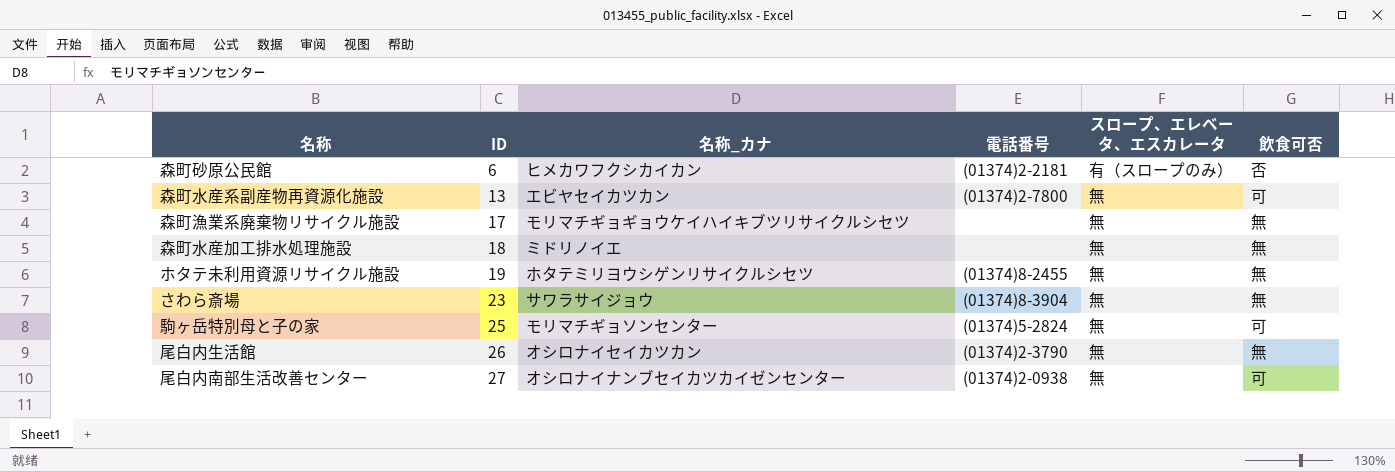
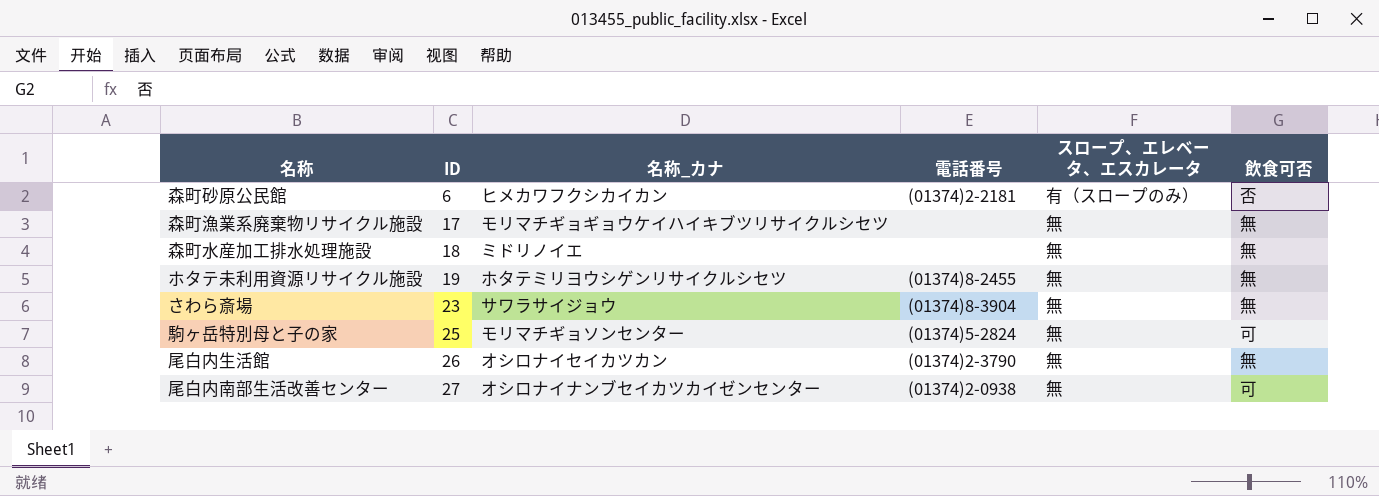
row 森町水産系副産物再資源化施設: 13 | エビヤセイカツカン | (01374)2-7800 | 無 | 可 -> none

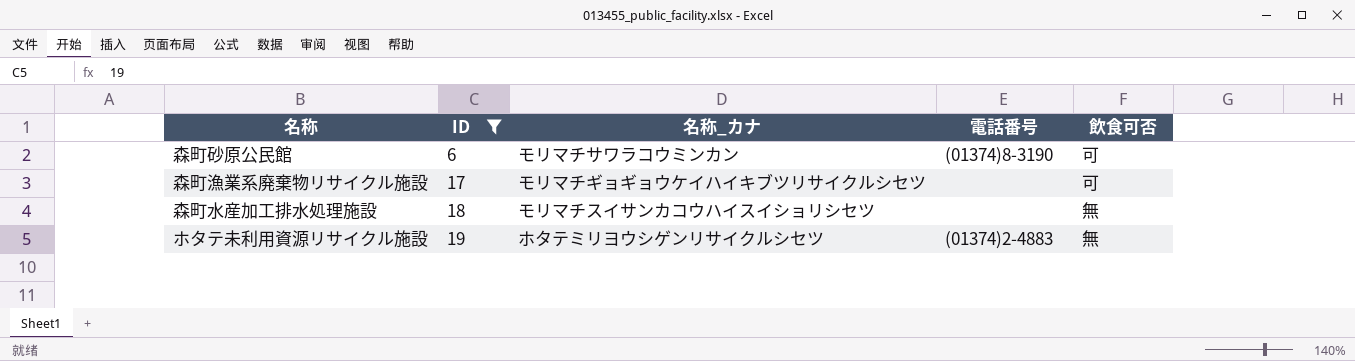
filter: none -> ID <= 19
column スロープ、エレベータ、エスカレータ | position: 5 -> none
森町砂原公民館 | 名称_カナ: ヒメカワフクシカイカン -> モリマチサワラコウミンカン
森町砂原公民館 | 電話番号: (01374)2-2181 -> (01374)8-3190
森町砂原公民館 | 飲食可否: 否 -> 可
森町漁業系廃棄物リサイクル施設 | 飲食可否: 無 -> 可
森町水産加工排水処理施設 | 名称_カナ: ミドリノイエ -> モリマチスイサンカコウハイスイショリシセツ
ホタテ未利用資源リサイクル施設 | 電話番号: (01374)8-2455 -> (01374)2-4883

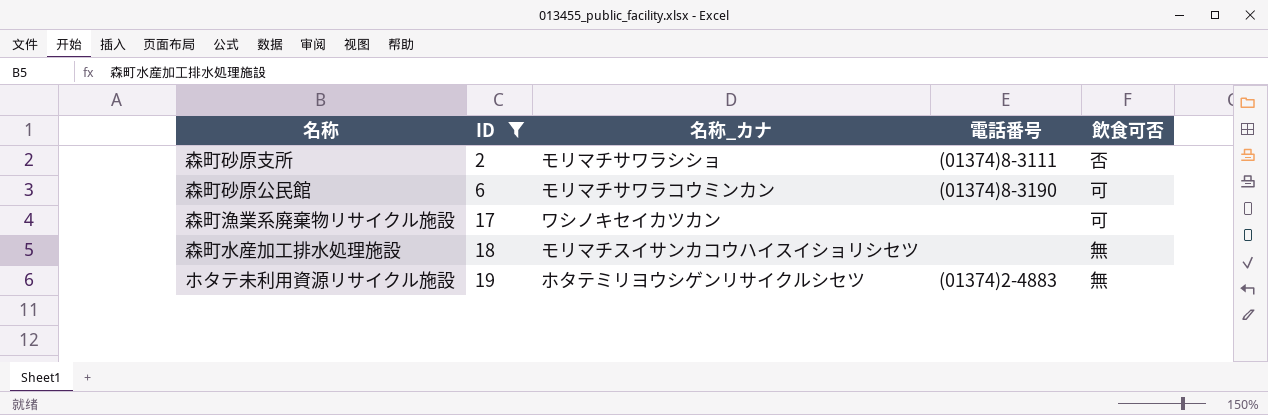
row 森町砂原支所: none -> 2 | モリマチサワラシショ | (01374)8-3111 | 否
森町漁業系廃棄物リサイクル施設 | 名称_カナ: モリマチギョギョウケイハイキブツリサイクルシセツ -> ワシノキセイカツカン

